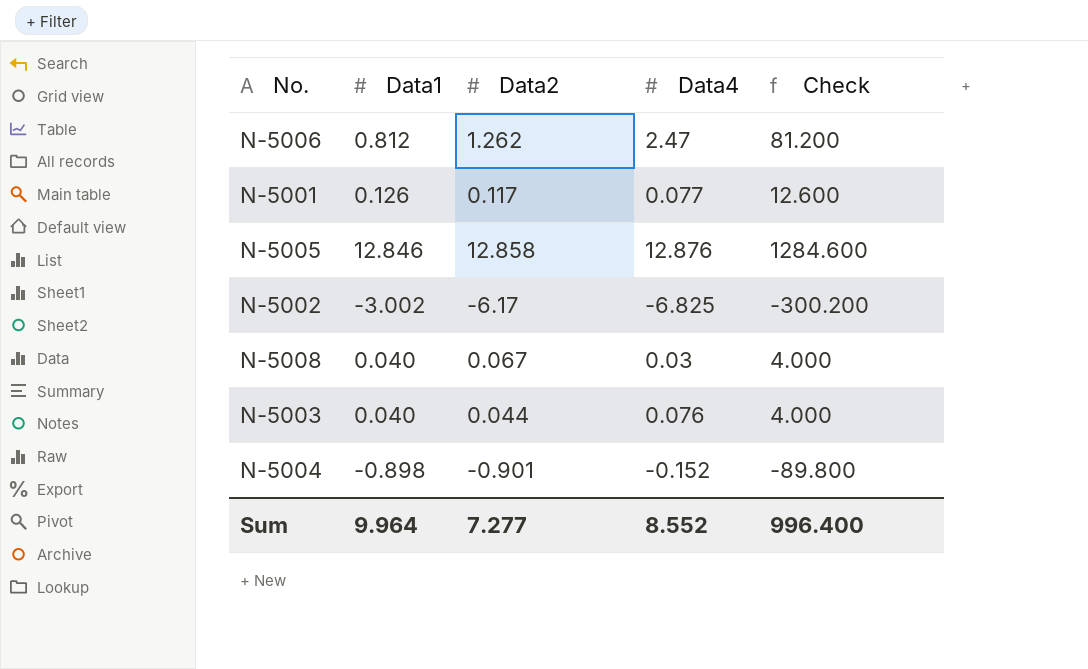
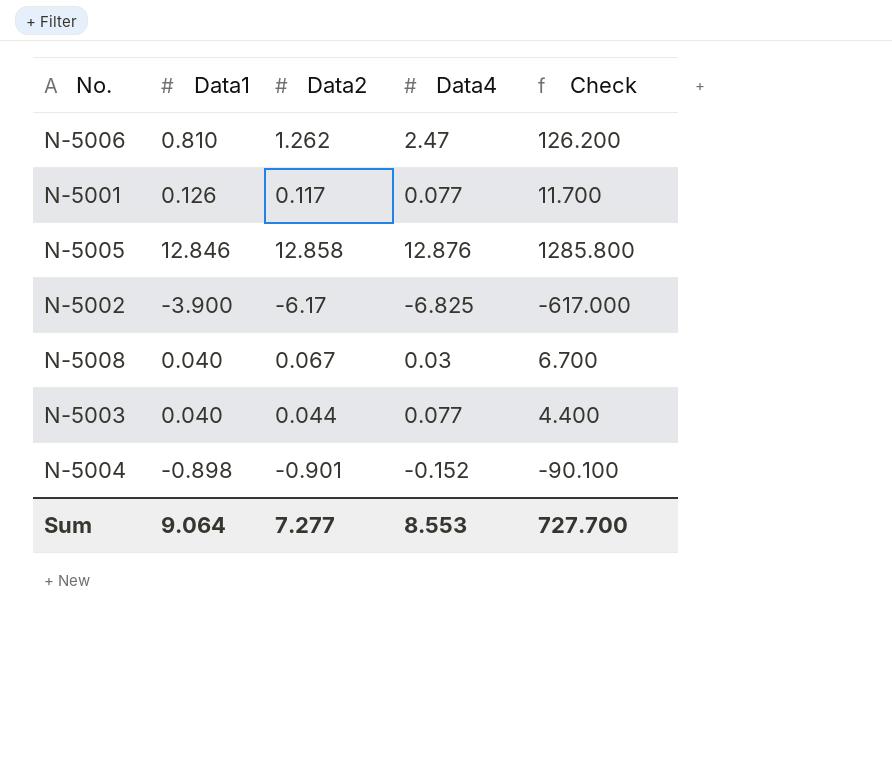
column Check | formula: [Data1] * 100 -> [Data2] * 100
N-5006 | Data1: 0.812 -> 0.810
N-5002 | Data1: -3.002 -> -3.900
N-5003 | Data4: 0.076 -> 0.077
Sum | Data1: 9.964 -> 9.064
Sum | Data4: 8.552 -> 8.553
Sum | Check: 996.400 -> 727.700

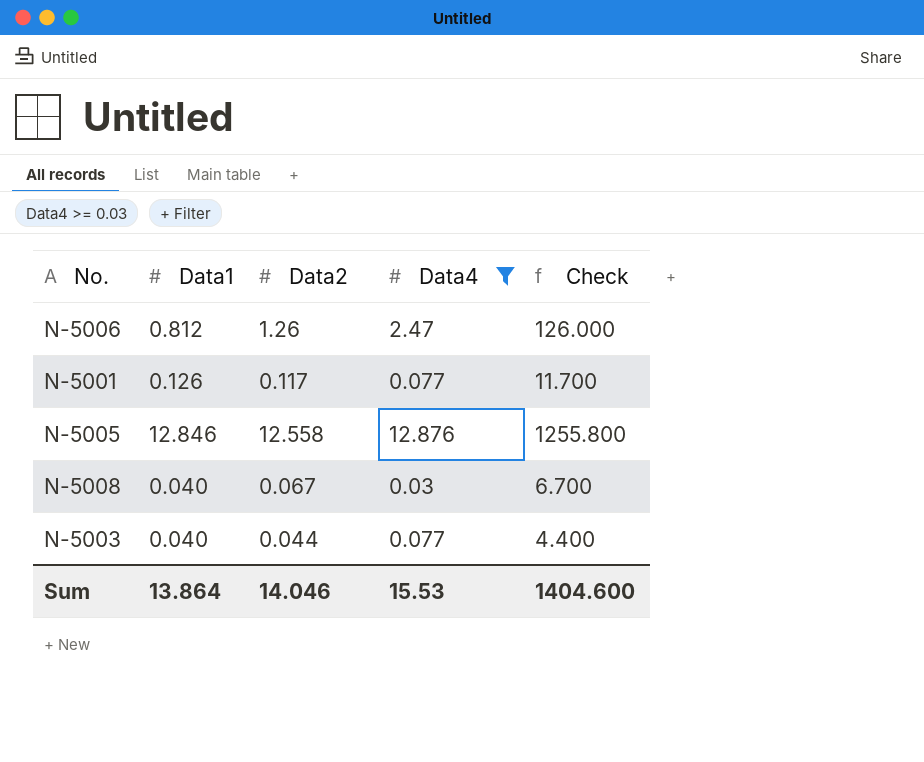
filter: none -> Data4 >= 0.03
N-5006 | Data1: 0.810 -> 0.812
N-5006 | Data2: 1.262 -> 1.26
N-5006 | Check: 126.200 -> 126.000
N-5005 | Data2: 12.858 -> 12.558
N-5005 | Check: 1285.800 -> 1255.800
Sum | Data1: 9.064 -> 13.864
Sum | Data2: 7.277 -> 14.046
Sum | Data4: 8.553 -> 15.53
Sum | Check: 727.700 -> 1404.600

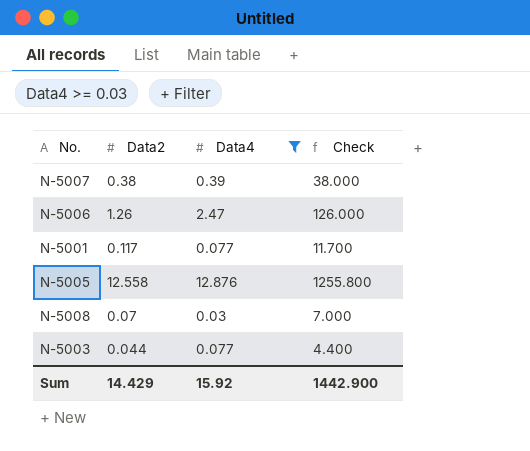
column Data1 | position: 2 -> none
row N-5007: none -> 0.38 | 0.39 | 38.000
N-5008 | Data2: 0.067 -> 0.07
N-5008 | Check: 6.700 -> 7.000
Sum | Data2: 14.046 -> 14.429
Sum | Data4: 15.53 -> 15.92
Sum | Check: 1404.600 -> 1442.900

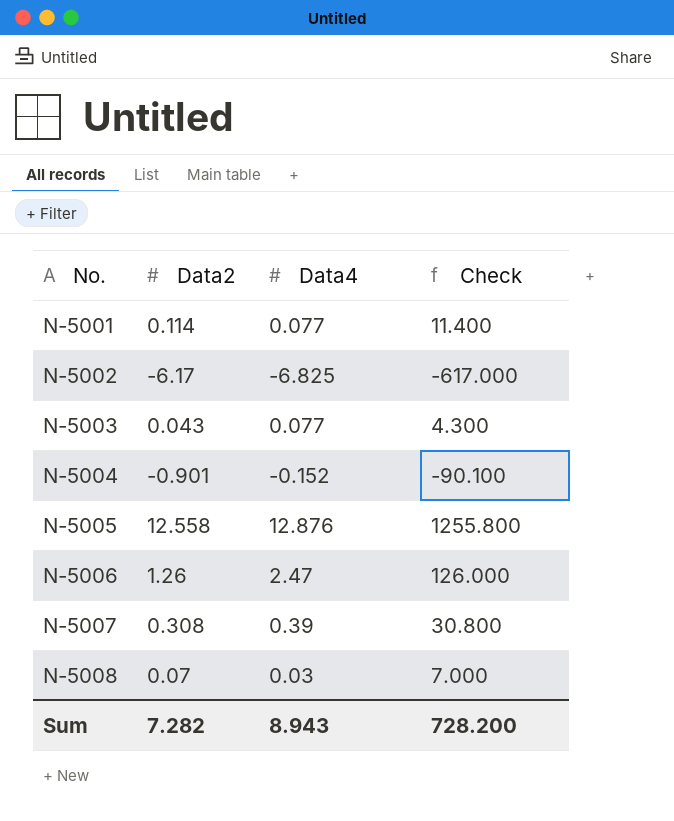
filter: Data4 >= 0.03 -> none
row order: none -> No. ascending
N-5001 | Data2: 0.117 -> 0.114
N-5001 | Check: 11.700 -> 11.400
N-5003 | Data2: 0.044 -> 0.043
N-5003 | Check: 4.400 -> 4.300
N-5007 | Data2: 0.38 -> 0.308
N-5007 | Check: 38.000 -> 30.800
Sum | Data2: 14.429 -> 7.282
Sum | Data4: 15.92 -> 8.943
Sum | Check: 1442.900 -> 728.200

